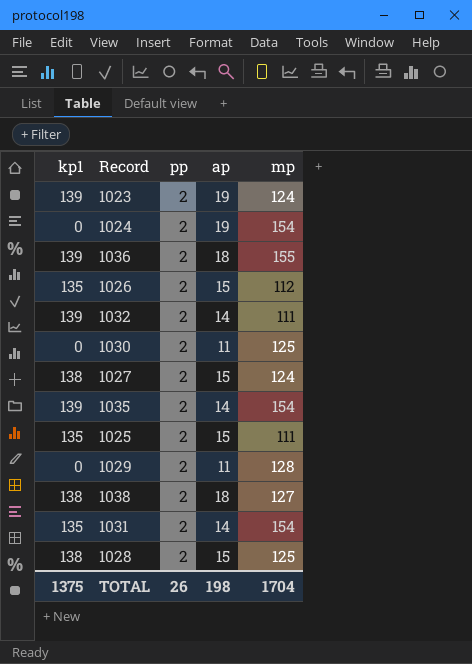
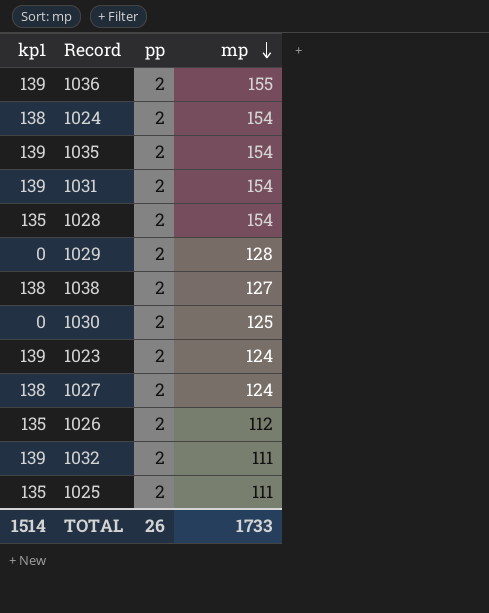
row order: none -> mp descending
column ap | position: 4 -> none
1024 | kp1: 0 -> 138
1031 | kp1: 135 -> 139
1028 | kp1: 138 -> 135
1028 | mp: 125 -> 154
TOTAL | kp1: 1375 -> 1514
TOTAL | mp: 1704 -> 1733

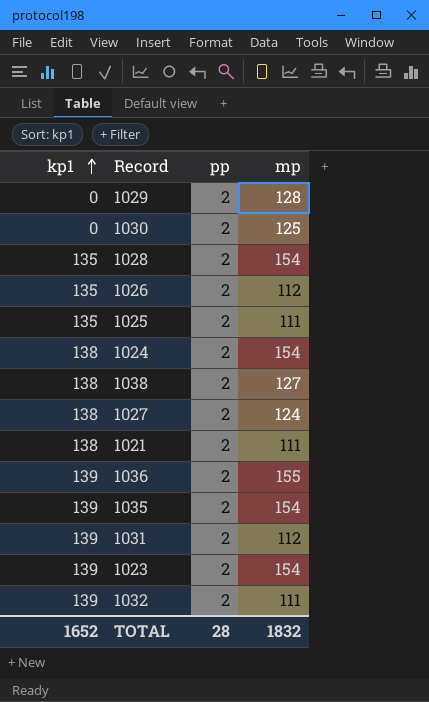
row order: mp descending -> kp1 ascending
row 1021: none -> 138 | 2 | 111
1031 | mp: 154 -> 112
1023 | mp: 124 -> 154
TOTAL | kp1: 1514 -> 1652
TOTAL | pp: 26 -> 28
TOTAL | mp: 1733 -> 1832

